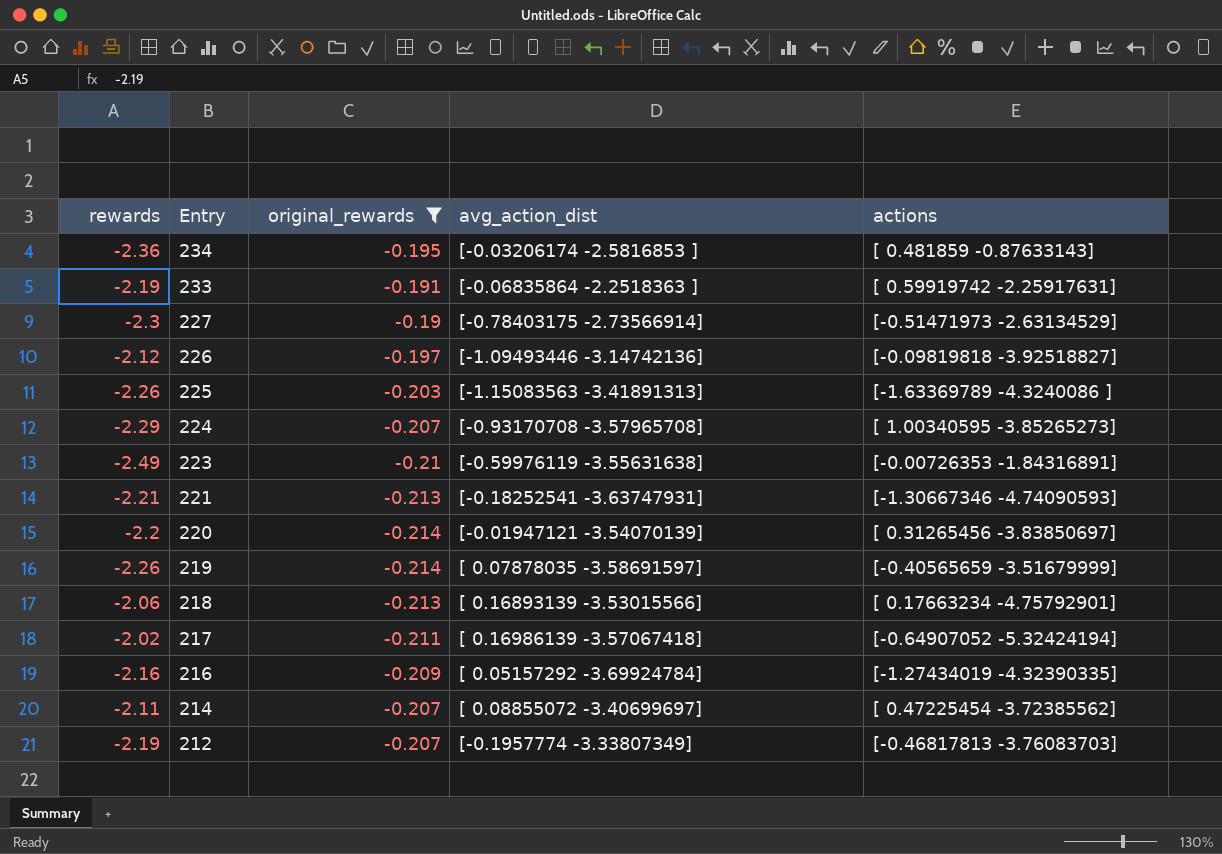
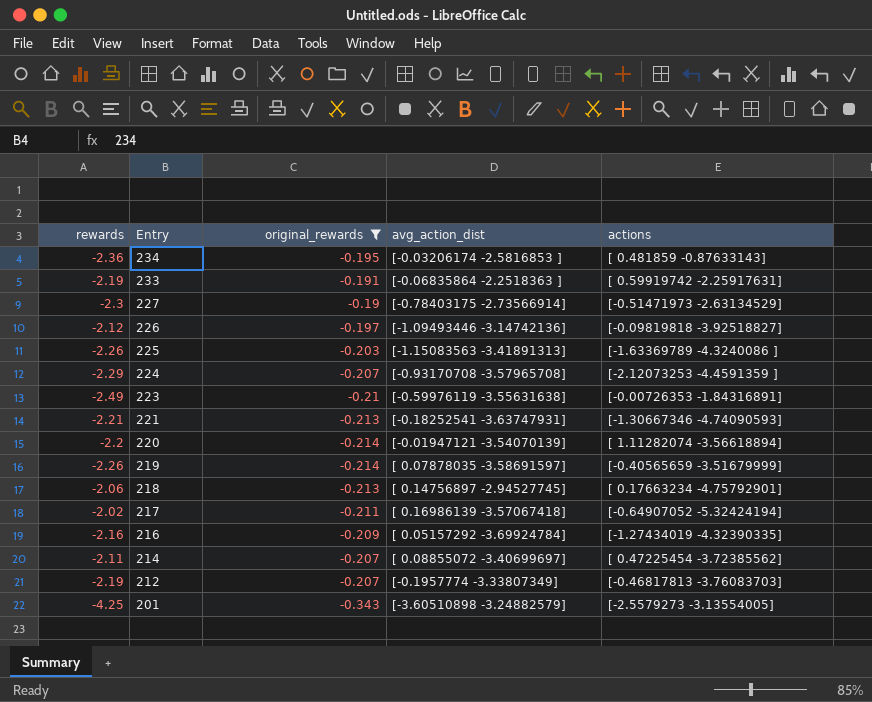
224 | actions: [ 1.00340595 -3.85265273] -> [-2.12073253 -4.4591359 ]
220 | actions: [ 0.31265456 -3.83850697] -> [ 1.11282074 -3.56618894]
218 | avg_action_dist: [ 0.16893139 -3.53015566] -> [ 0.14756897 -2.94527745]
row 201: none -> -4.25 | -0.343 | [-3.60510898 -3.24882579] | [-2.5579273 -3.13554005]

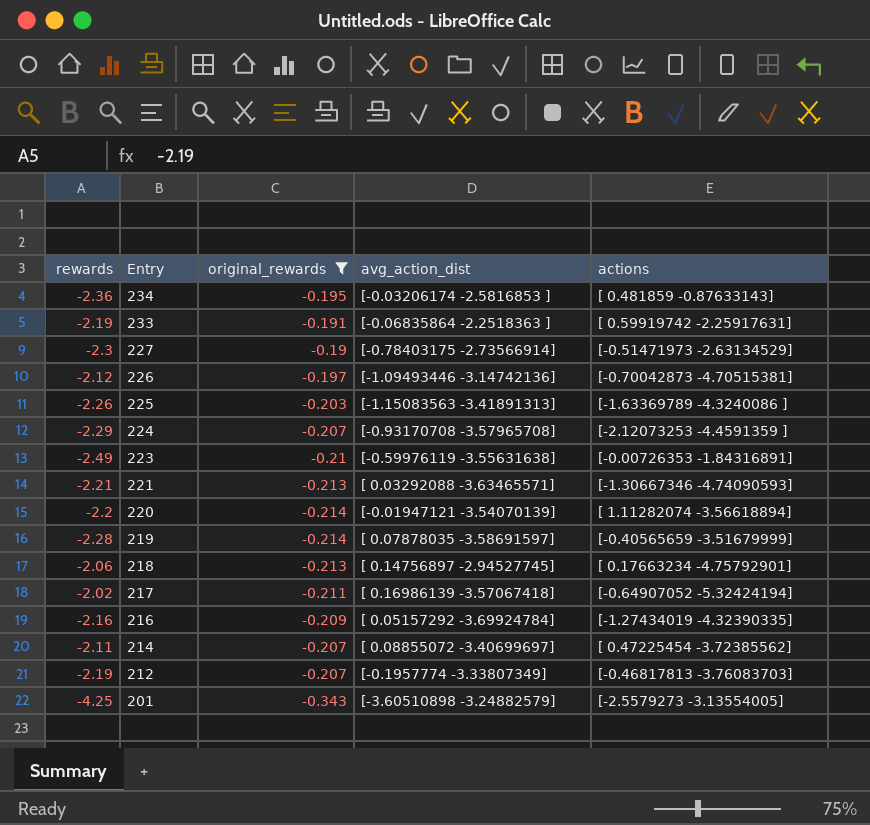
226 | actions: [-0.09819818 -3.92518827] -> [-0.70042873 -4.70515381]
221 | avg_action_dist: [-0.18252541 -3.63747931] -> [ 0.03292088 -3.63465571]
219 | rewards: -2.26 -> -2.28

